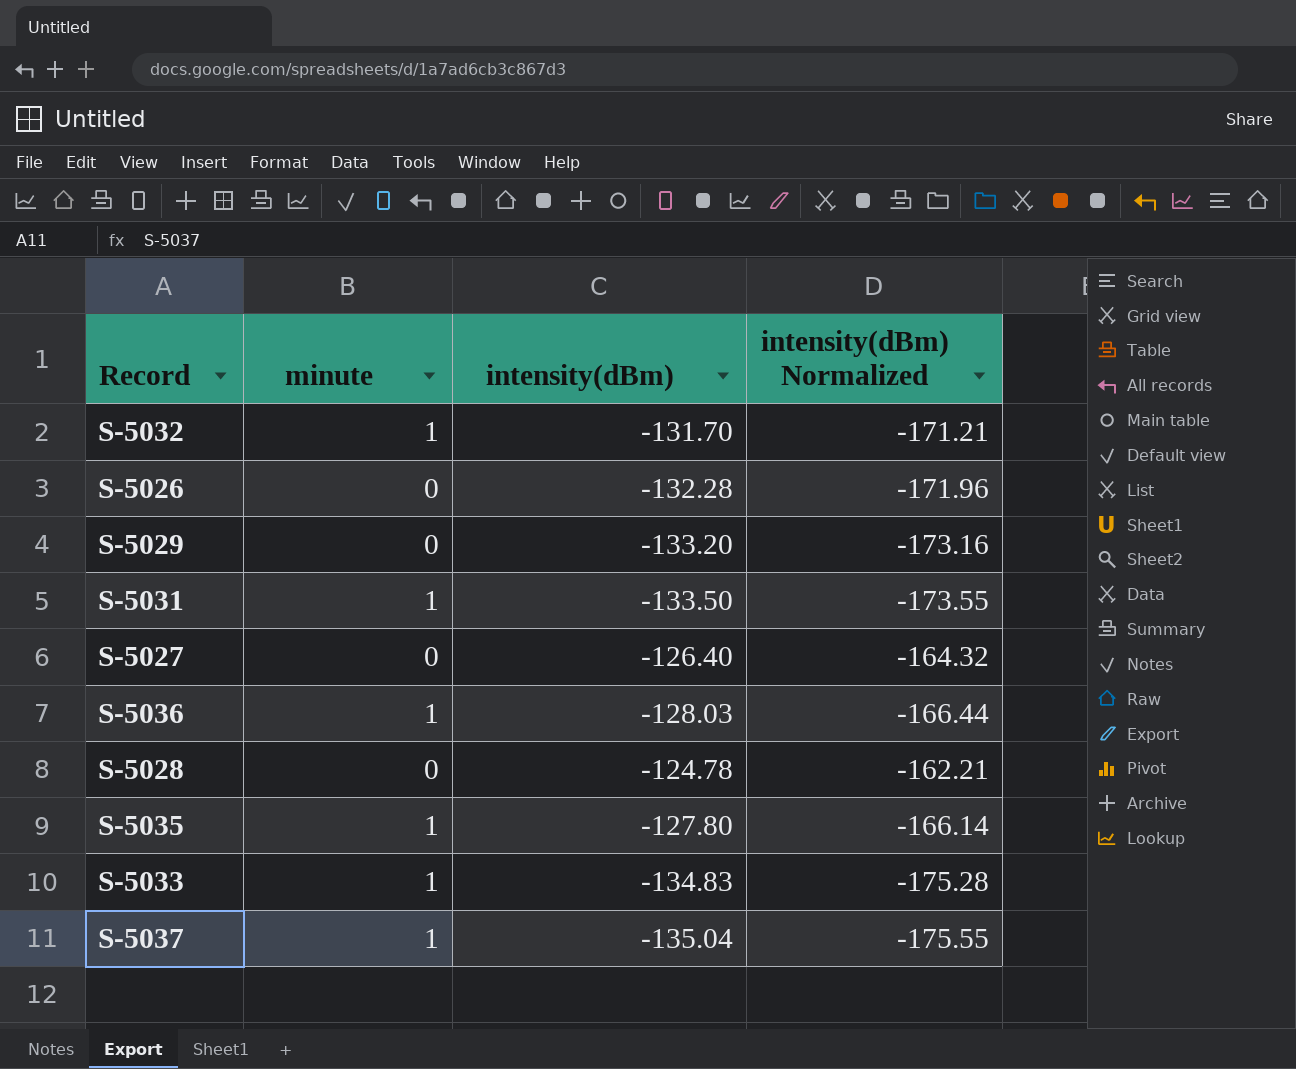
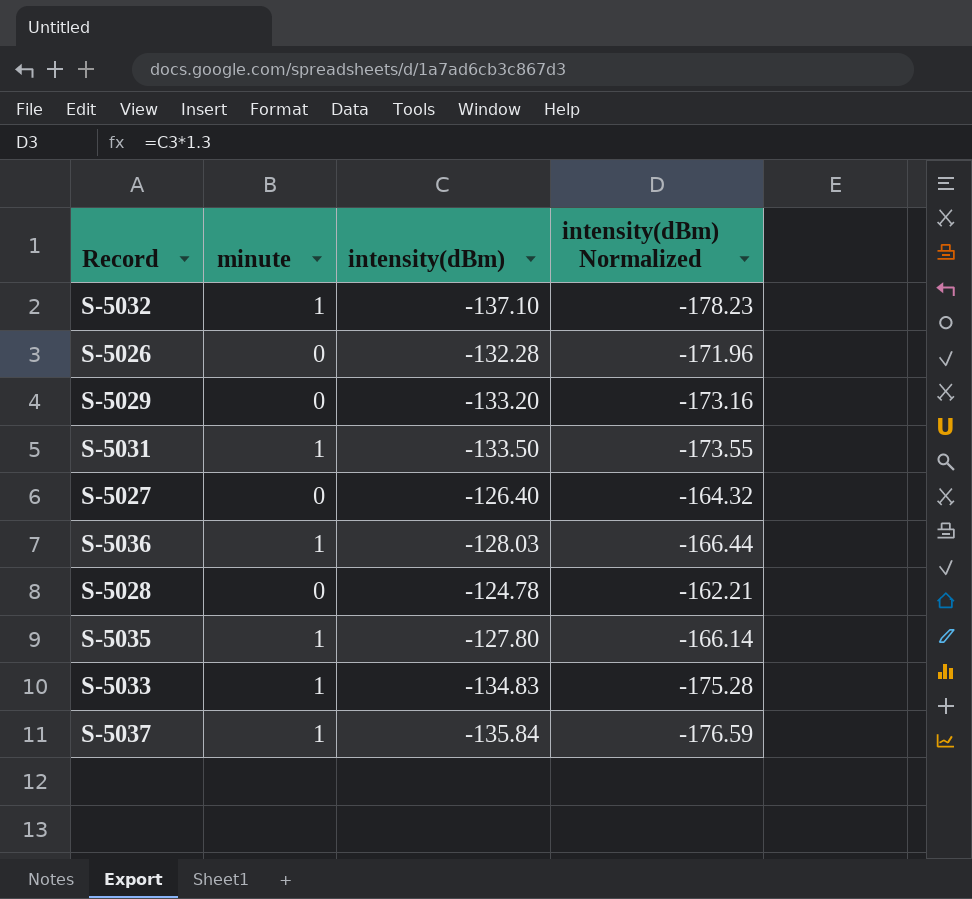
S-5032 | intensity(dBm): -131.70 -> -137.10
S-5032 | intensity(dBm) Normalized: -171.21 -> -178.23
S-5037 | intensity(dBm): -135.04 -> -135.84
S-5037 | intensity(dBm) Normalized: -175.55 -> -176.59

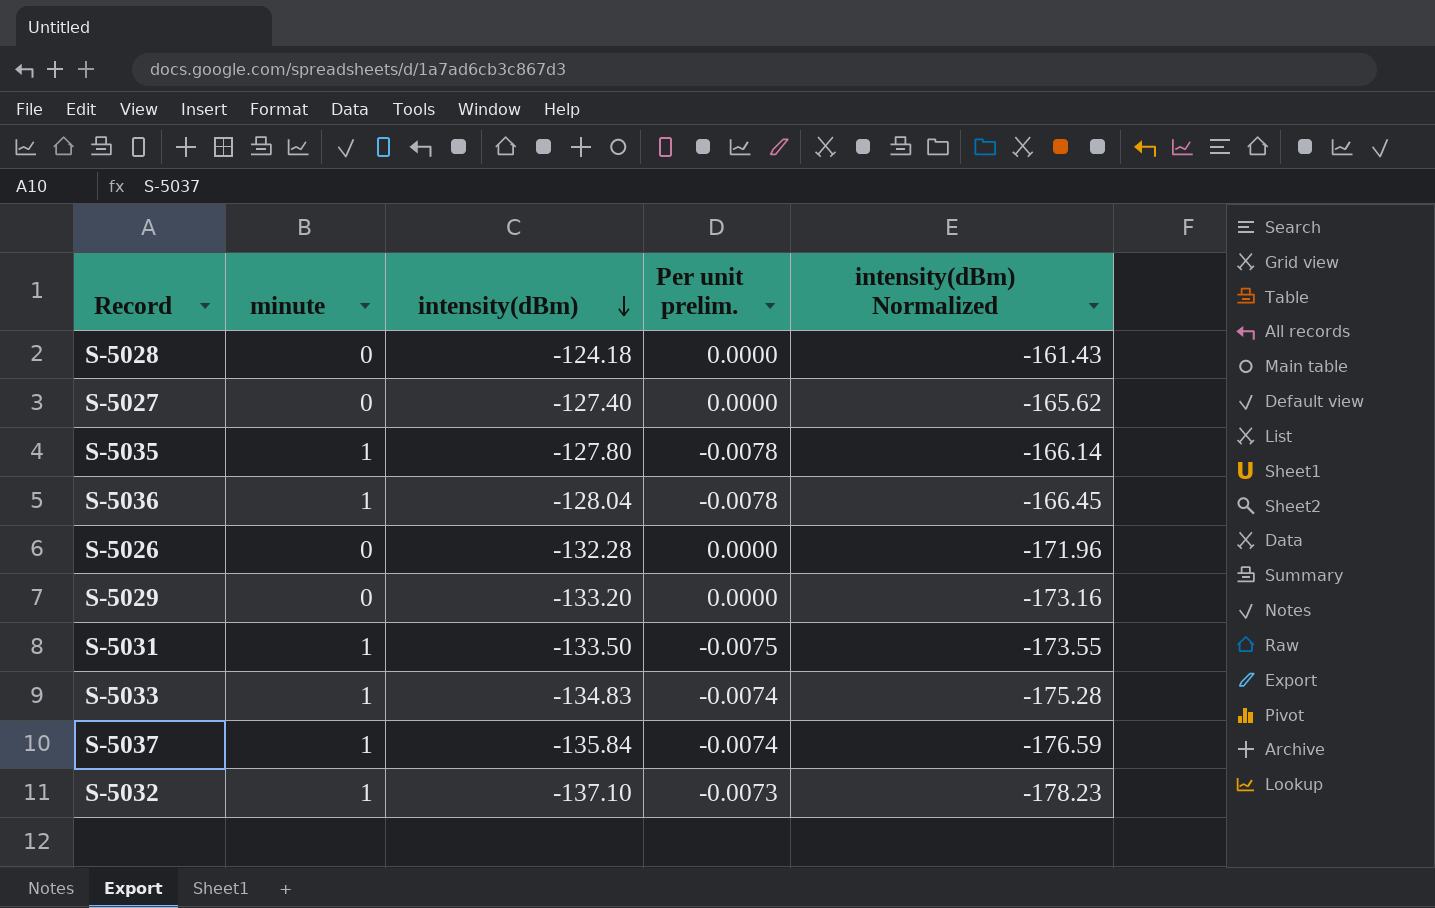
row order: none -> intensity(dBm) descending
column Per unit prelim. | formula: none -> [minute] / [intensity(dBm)]
S-5028 | intensity(dBm): -124.78 -> -124.18
S-5028 | intensity(dBm) Normalized: -162.21 -> -161.43
S-5027 | intensity(dBm): -126.40 -> -127.40
S-5027 | intensity(dBm) Normalized: -164.32 -> -165.62
S-5036 | intensity(dBm): -128.03 -> -128.04
S-5036 | intensity(dBm) Normalized: -166.44 -> -166.45

